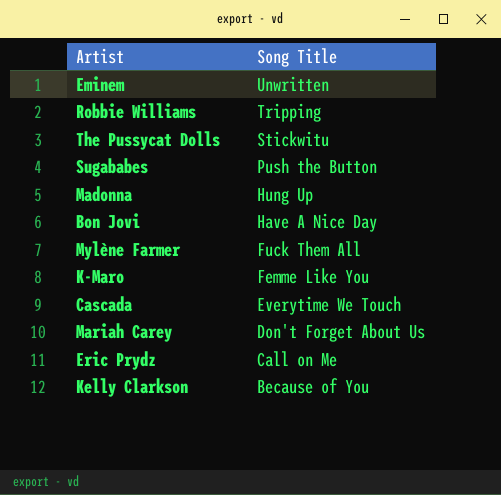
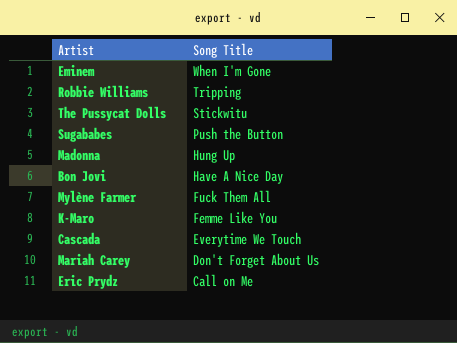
row Kelly Clarkson: Because of You -> none
Eminem | Song Title: Unwritten -> When I'm Gone

